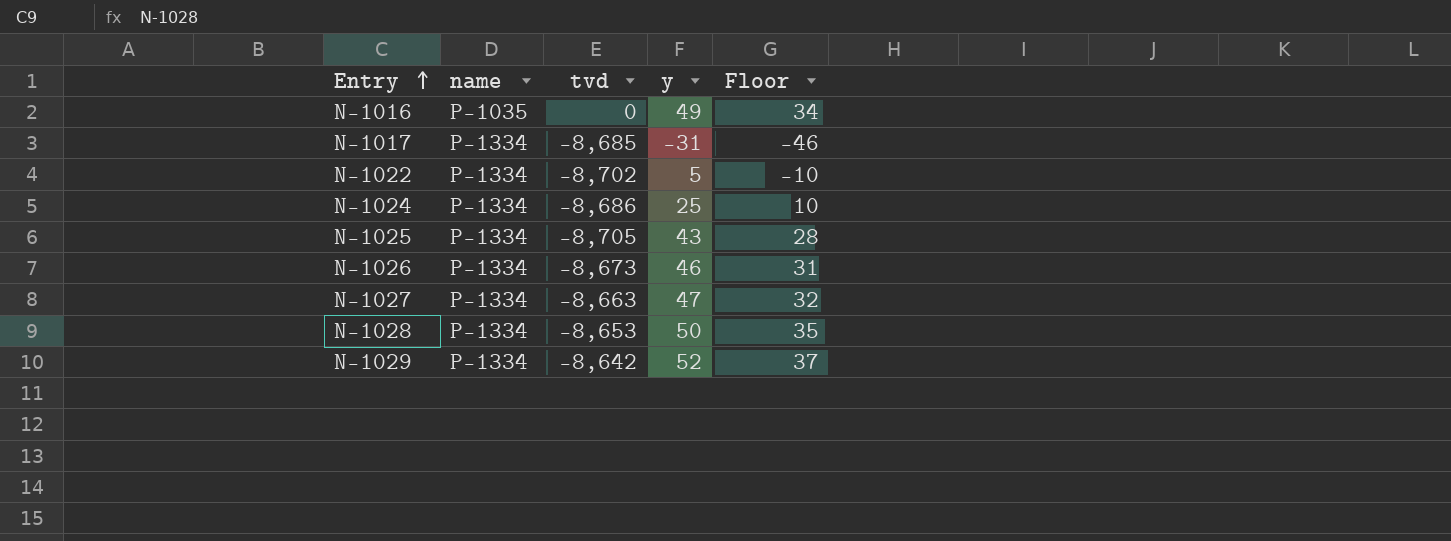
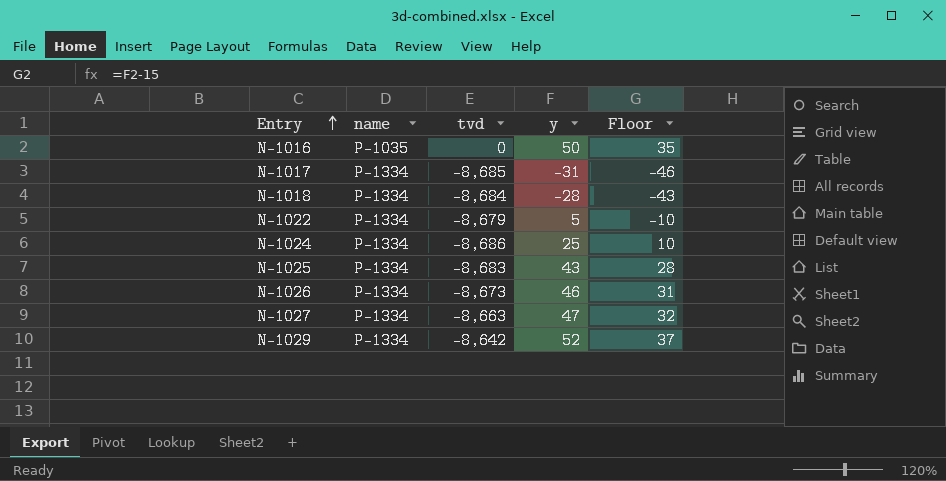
row N-1028: P-1334 | -8,653 | 50 | 35 -> none
N-1016 | y: 49 -> 50
N-1016 | Floor: 34 -> 35
row N-1018: none -> P-1334 | -8,684 | -28 | -43
N-1022 | tvd: -8,702 -> -8,679
N-1025 | tvd: -8,705 -> -8,683

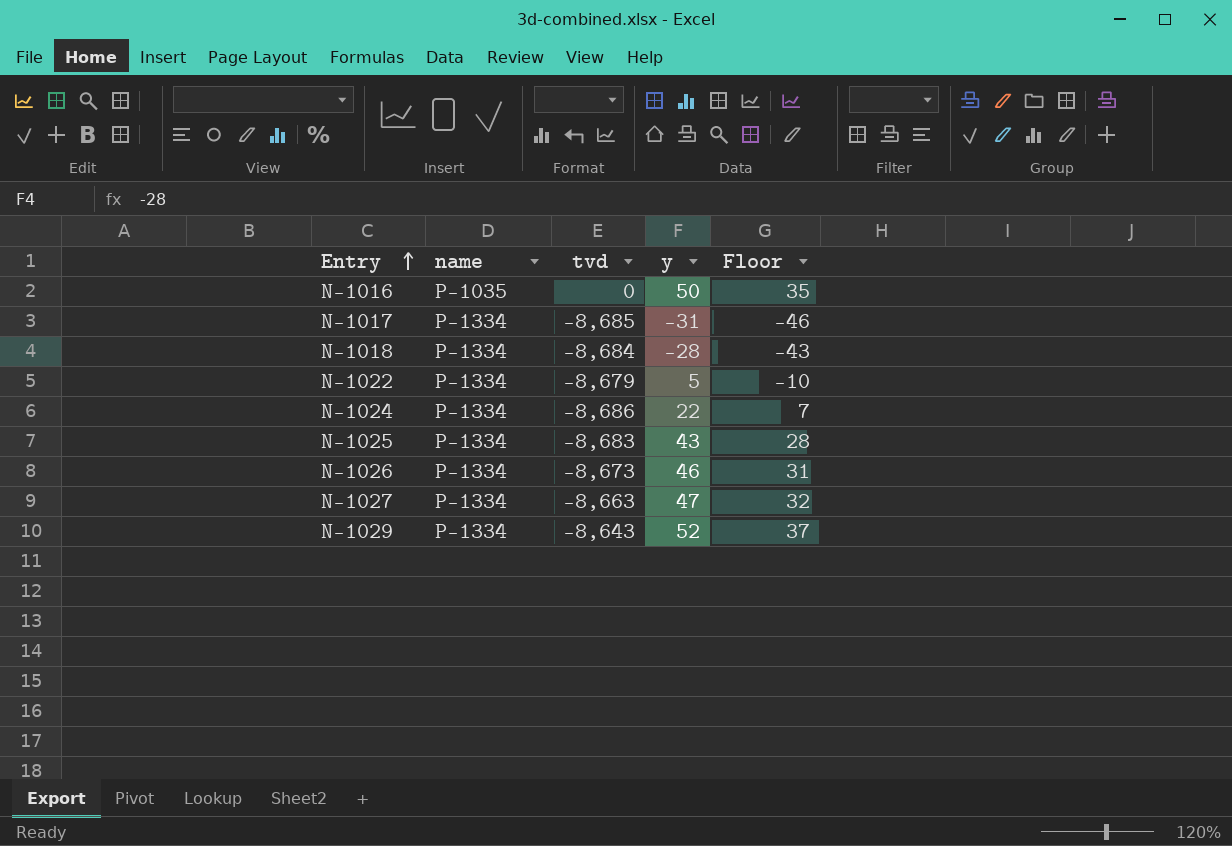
N-1024 | y: 25 -> 22
N-1024 | Floor: 10 -> 7
N-1029 | tvd: -8,642 -> -8,643

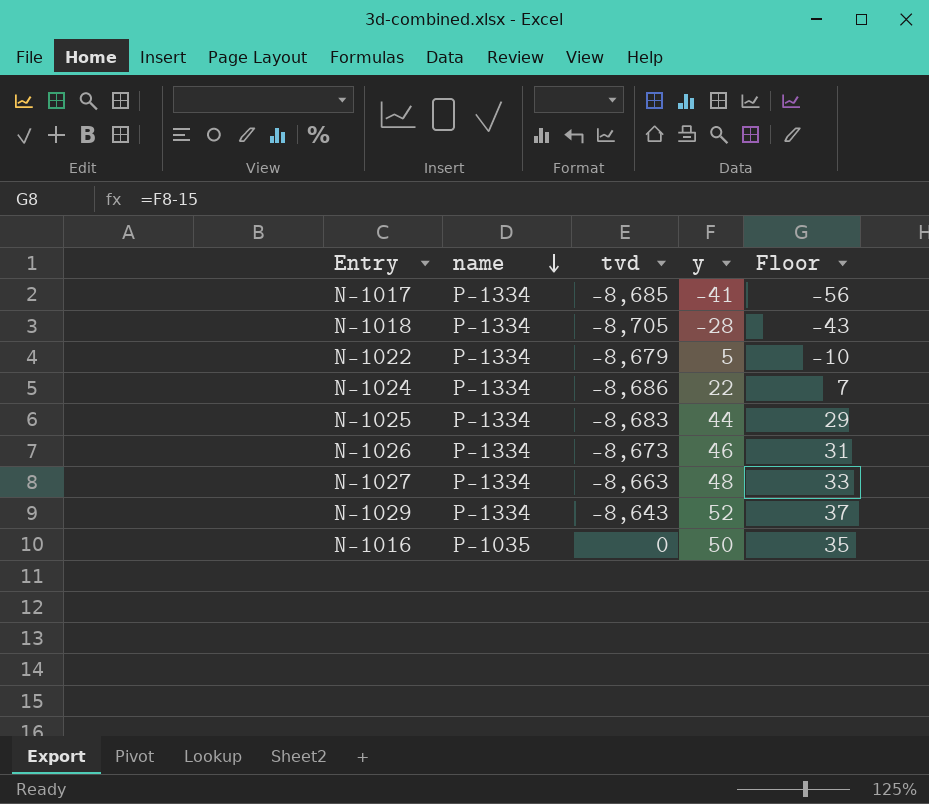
row order: Entry ascending -> name descending
N-1017 | y: -31 -> -41
N-1017 | Floor: -46 -> -56
N-1018 | tvd: -8,684 -> -8,705
N-1025 | y: 43 -> 44
N-1025 | Floor: 28 -> 29
N-1027 | y: 47 -> 48
N-1027 | Floor: 32 -> 33

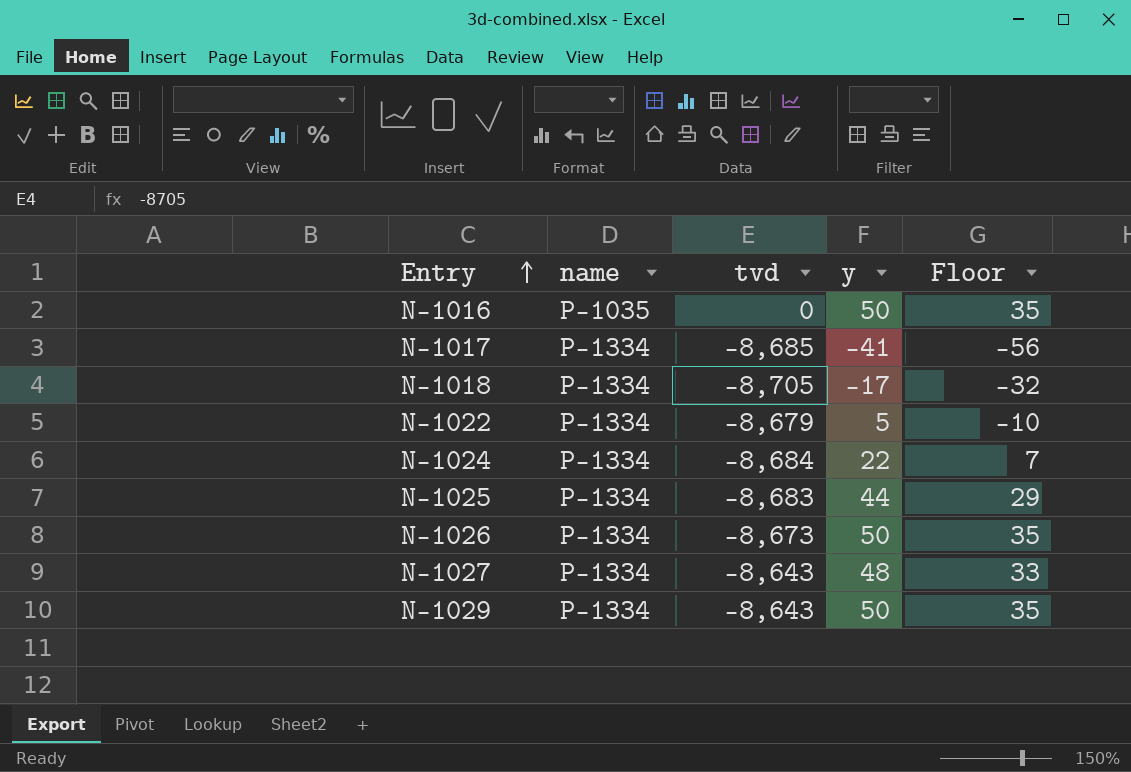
row order: name descending -> Entry ascending
N-1018 | y: -28 -> -17
N-1018 | Floor: -43 -> -32
N-1024 | tvd: -8,686 -> -8,684
N-1026 | y: 46 -> 50
N-1026 | Floor: 31 -> 35
N-1027 | tvd: -8,663 -> -8,643
N-1029 | y: 52 -> 50
N-1029 | Floor: 37 -> 35

